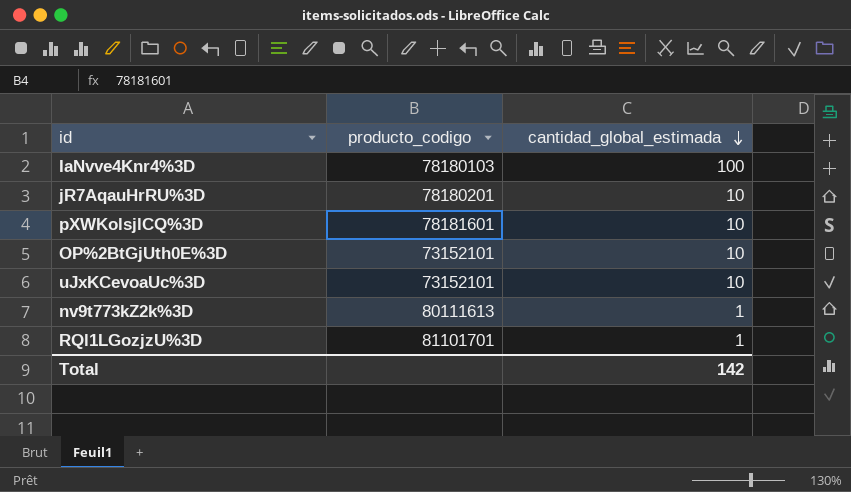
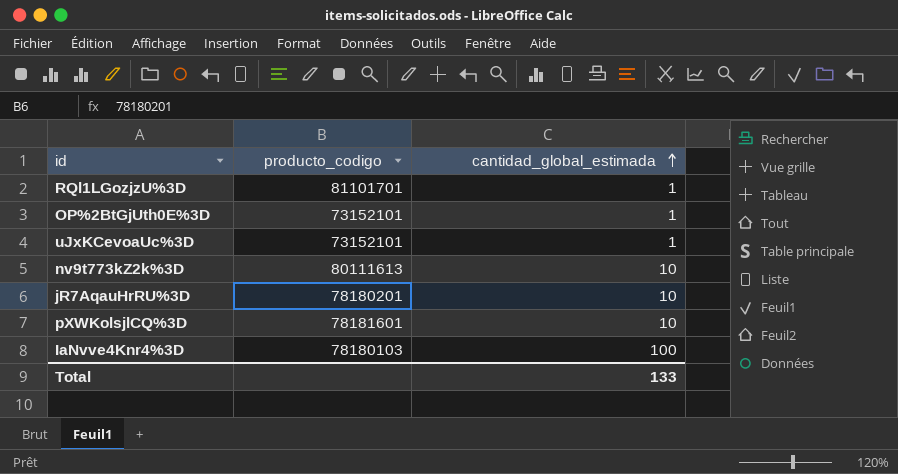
row order: cantidad_global_estimada descending -> cantidad_global_estimada ascending
OP%2BtGjUth0E%3D | cantidad_global_estimada: 10 -> 1
uJxKCevoaUc%3D | cantidad_global_estimada: 10 -> 1
nv9t773kZ2k%3D | cantidad_global_estimada: 1 -> 10
Total | cantidad_global_estimada: 142 -> 133

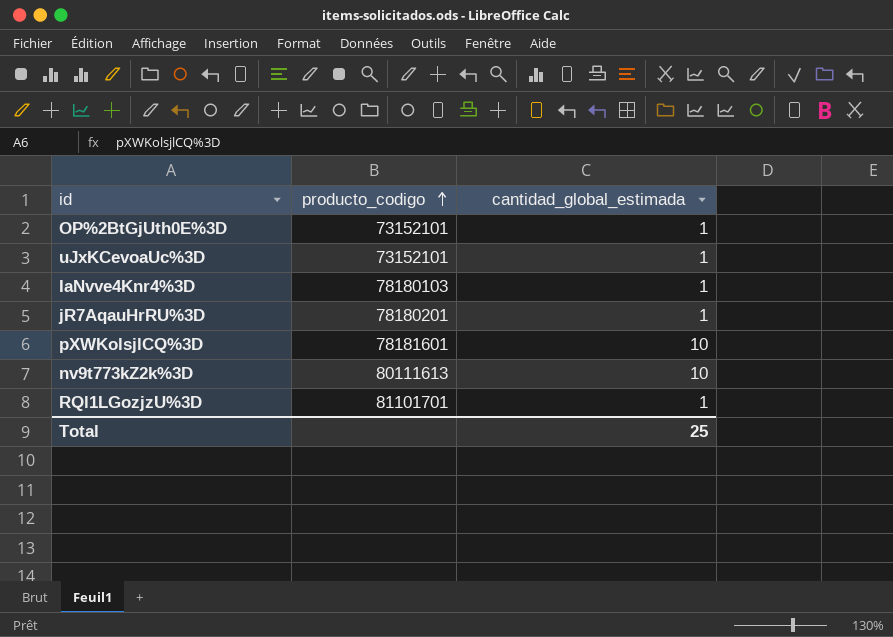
row order: cantidad_global_estimada ascending -> producto_codigo ascending
IaNvve4Knr4%3D | cantidad_global_estimada: 100 -> 1
jR7AqauHrRU%3D | cantidad_global_estimada: 10 -> 1
Total | cantidad_global_estimada: 133 -> 25

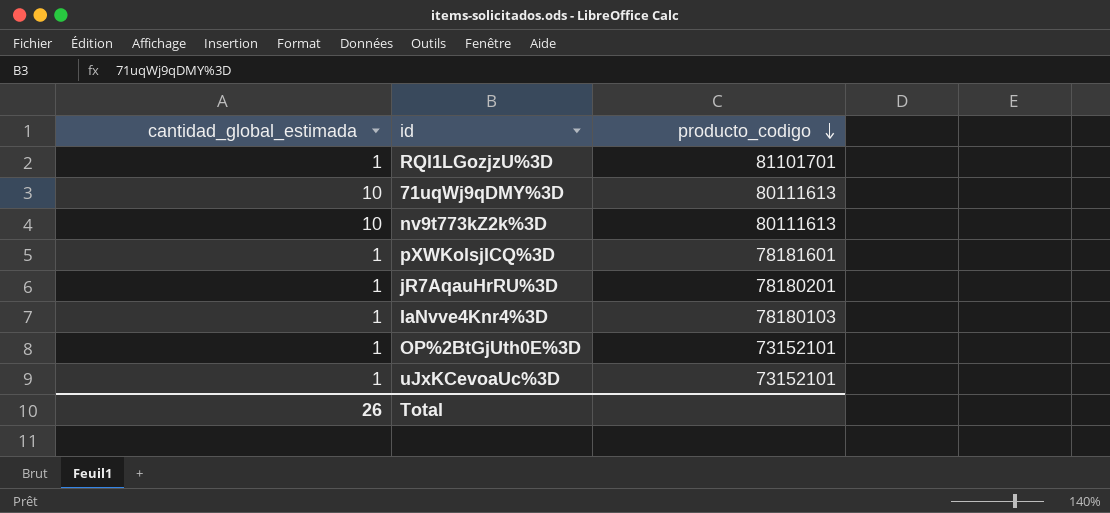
row order: producto_codigo ascending -> producto_codigo descending
column cantidad_global_estimada | position: 3 -> 1
row 71uqWj9qDMY%3D: none -> 10 | 80111613
pXWKolsjlCQ%3D | cantidad_global_estimada: 10 -> 1
Total | cantidad_global_estimada: 25 -> 26

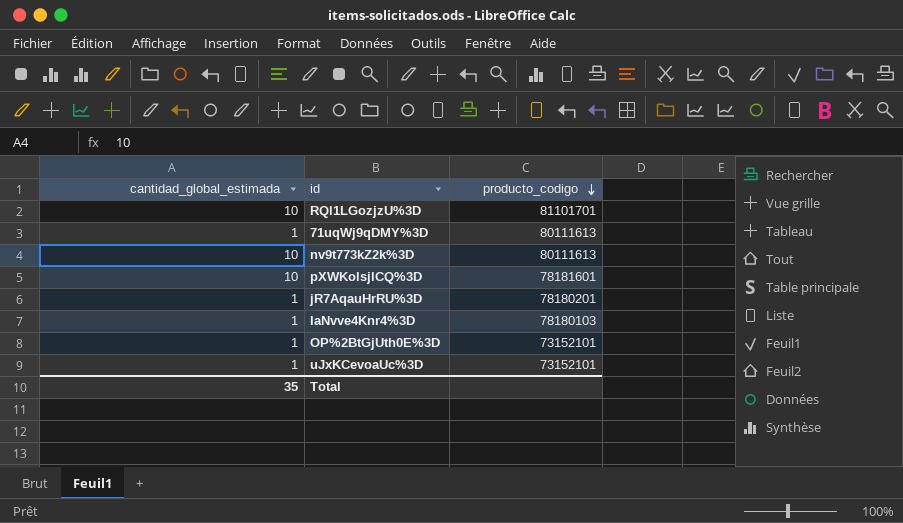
RQl1LGozjzU%3D | cantidad_global_estimada: 1 -> 10
71uqWj9qDMY%3D | cantidad_global_estimada: 10 -> 1
pXWKolsjlCQ%3D | cantidad_global_estimada: 1 -> 10
Total | cantidad_global_estimada: 26 -> 35

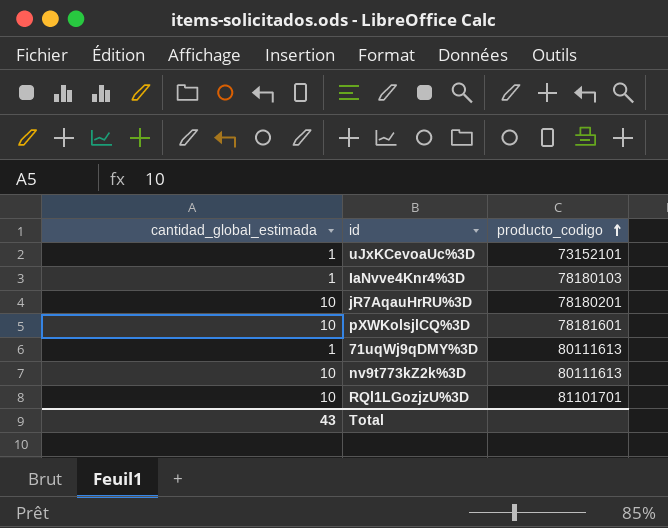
row order: producto_codigo descending -> producto_codigo ascending
row OP%2BtGjUth0E%3D: 1 | 73152101 -> none
jR7AqauHrRU%3D | cantidad_global_estimada: 1 -> 10
Total | cantidad_global_estimada: 35 -> 43

